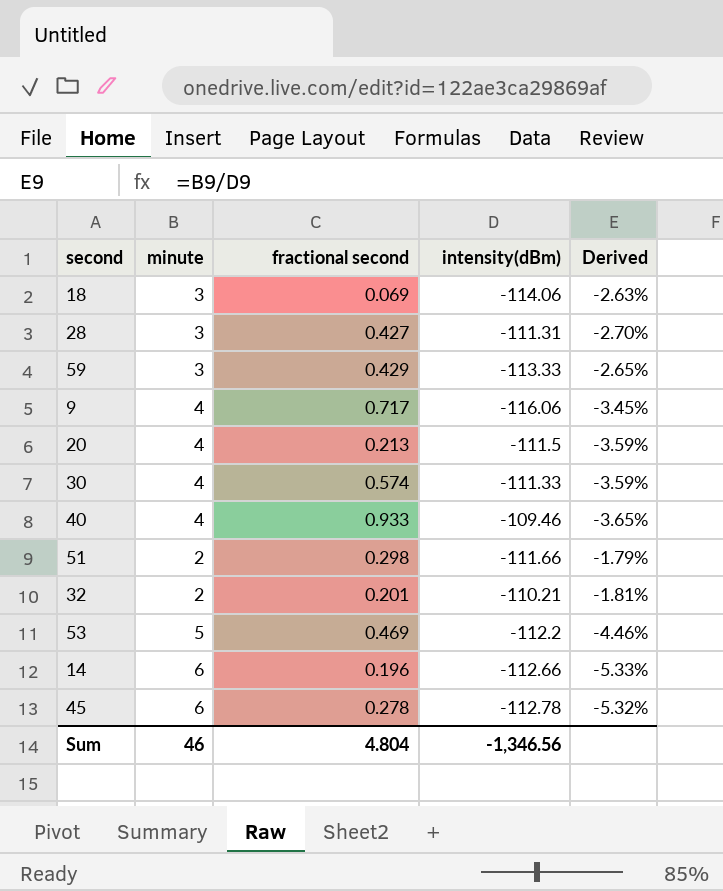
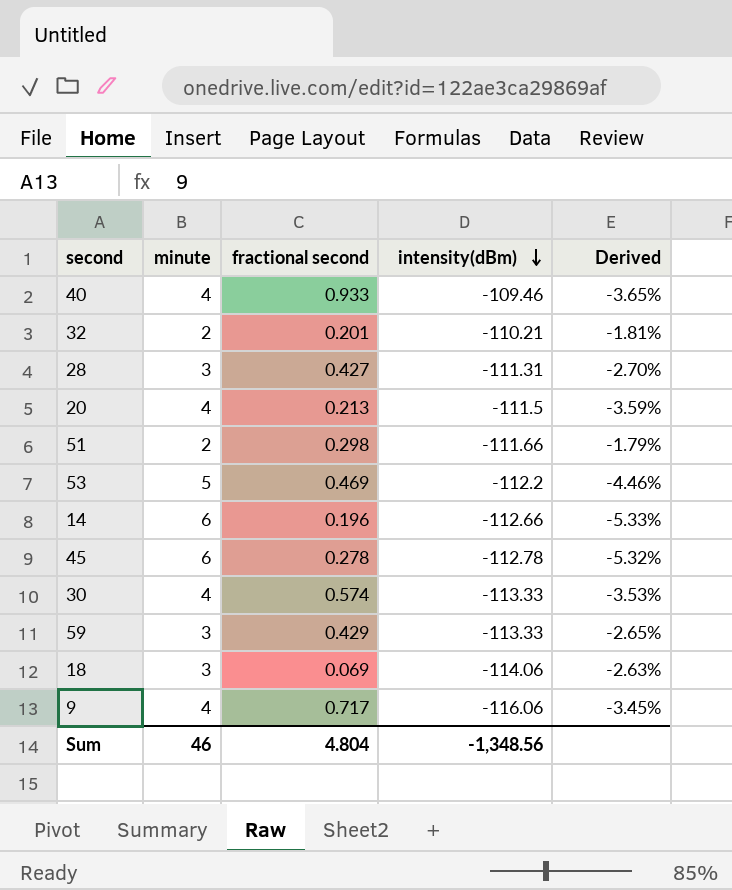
row order: none -> intensity(dBm) descending
30 | intensity(dBm): -111.33 -> -113.33
30 | Derived: -3.59% -> -3.53%
Sum | intensity(dBm): -1,346.56 -> -1,348.56

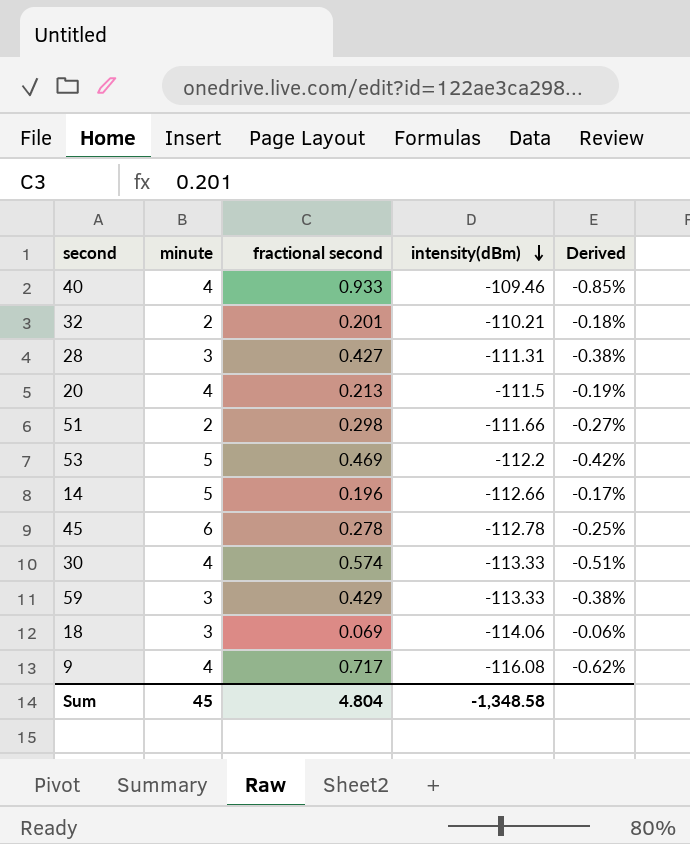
column Derived | formula: [minute] / [intensity(dBm)] -> [fractional second] / [intensity(dBm)]
14 | minute: 6 -> 5
9 | intensity(dBm): -116.06 -> -116.08
Sum | minute: 46 -> 45
Sum | intensity(dBm): -1,348.56 -> -1,348.58

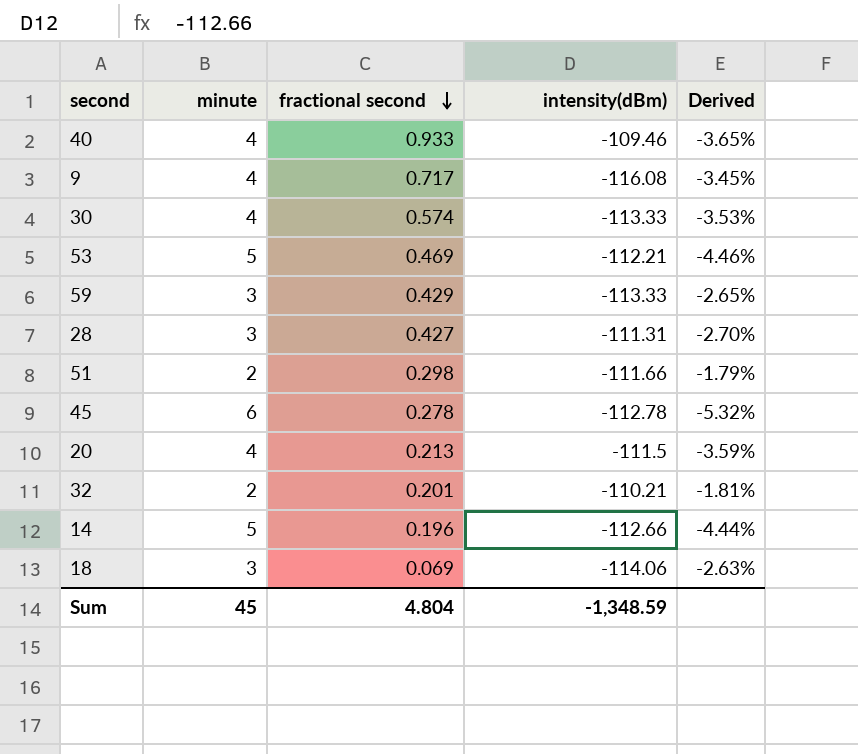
row order: intensity(dBm) descending -> fractional second descending
column Derived | formula: [fractional second] / [intensity(dBm)] -> [minute] / [intensity(dBm)]
53 | intensity(dBm): -112.2 -> -112.21
Sum | intensity(dBm): -1,348.58 -> -1,348.59

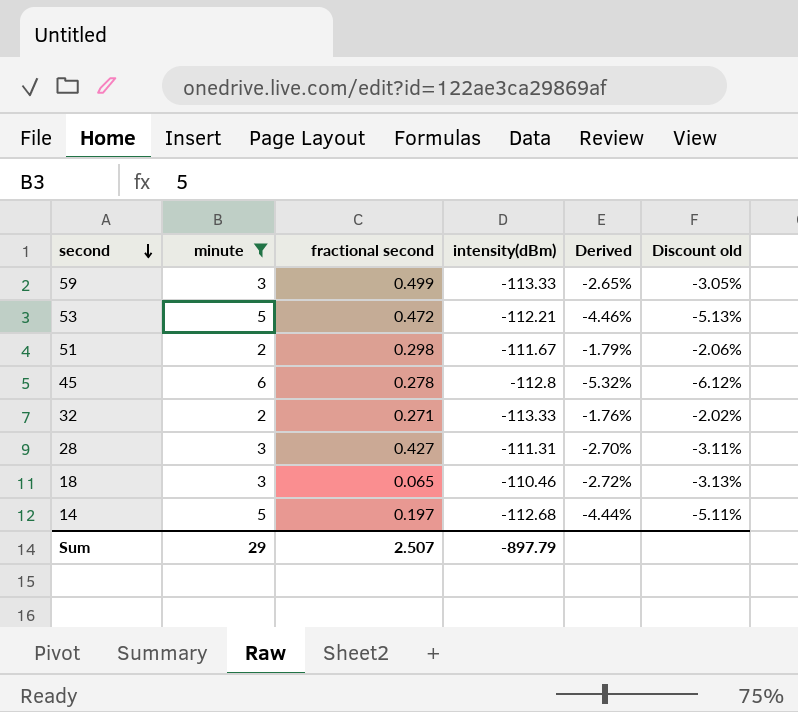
filter: none -> minute != 4
row order: fractional second descending -> second descending
column Discount old | formula: none -> [Derived] * 1.15
59 | fractional second: 0.429 -> 0.499
53 | fractional second: 0.469 -> 0.472
51 | intensity(dBm): -111.66 -> -111.67
45 | intensity(dBm): -112.78 -> -112.8
32 | fractional second: 0.201 -> 0.271
32 | intensity(dBm): -110.21 -> -113.33
32 | Derived: -1.81% -> -1.76%
18 | fractional second: 0.069 -> 0.065
18 | intensity(dBm): -114.06 -> -110.46
18 | Derived: -2.63% -> -2.72%
14 | fractional second: 0.196 -> 0.197
14 | intensity(dBm): -112.66 -> -112.68
Sum | minute: 45 -> 29
Sum | fractional second: 4.804 -> 2.507
Sum | intensity(dBm): -1,348.59 -> -897.79

